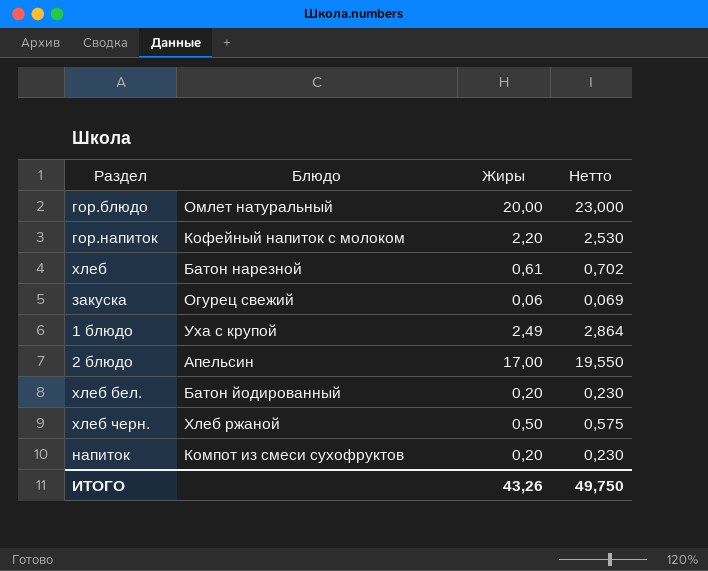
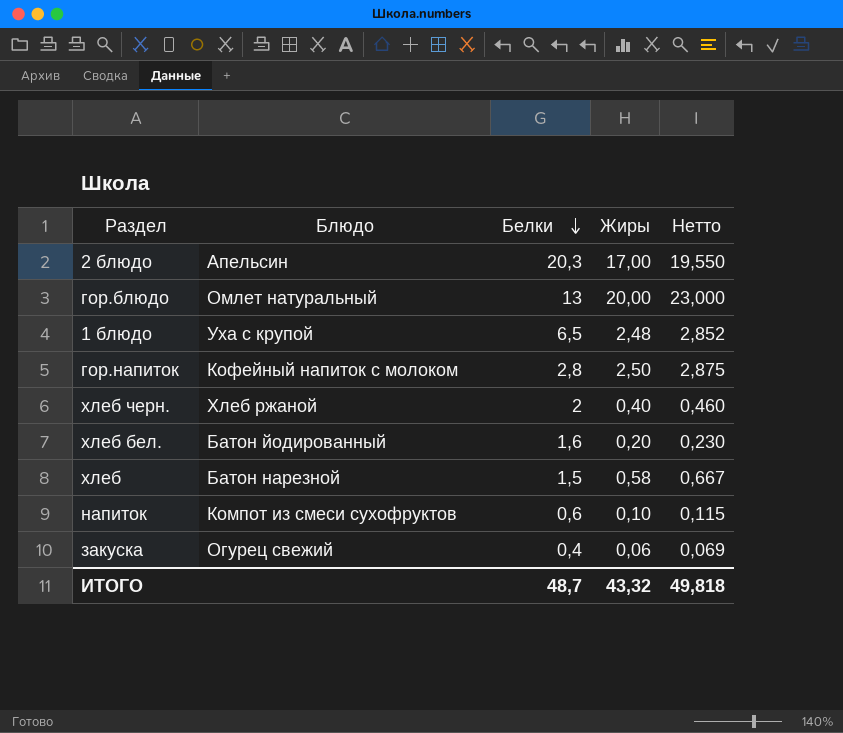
row order: none -> Белки descending
column Белки | position: none -> 3
1 блюдо | Жиры: 2,49 -> 2,48
1 блюдо | Нетто: 2,864 -> 2,852
гор.напиток | Жиры: 2,20 -> 2,50
гор.напиток | Нетто: 2,530 -> 2,875
хлеб черн. | Жиры: 0,50 -> 0,40
хлеб черн. | Нетто: 0,575 -> 0,460
хлеб | Жиры: 0,61 -> 0,58
хлеб | Нетто: 0,702 -> 0,667
напиток | Жиры: 0,20 -> 0,10
напиток | Нетто: 0,230 -> 0,115
ИТОГО | Жиры: 43,26 -> 43,32
ИТОГО | Нетто: 49,750 -> 49,818

